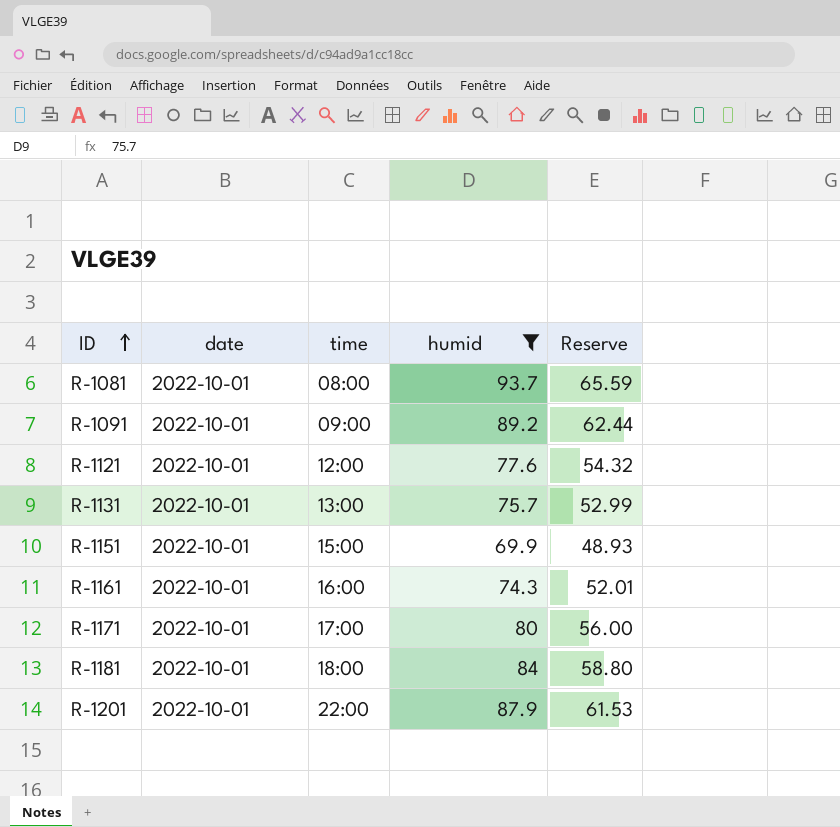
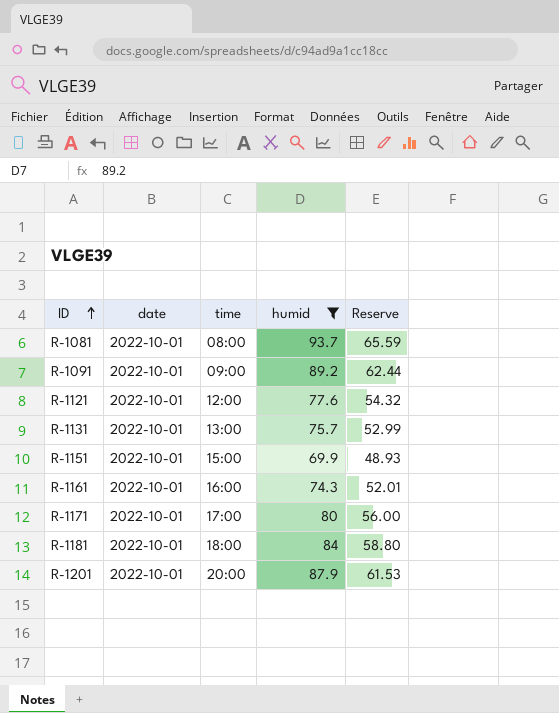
R-1201 | time: 22:00 -> 20:00

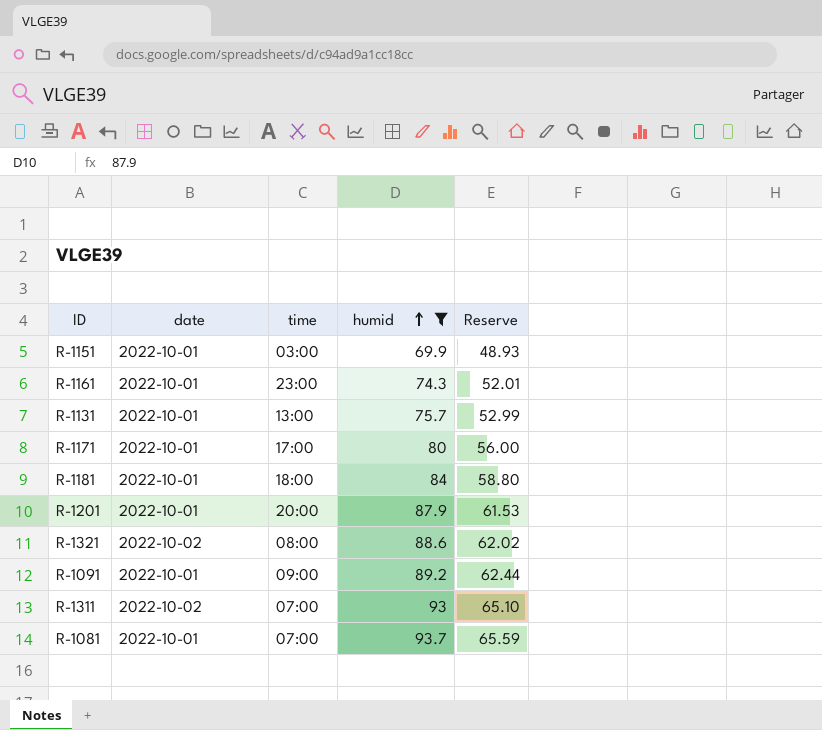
row order: ID ascending -> humid ascending
row R-1121: 2022-10-01 | 12:00 | 77.6 | 54.32 -> none
R-1151 | time: 15:00 -> 03:00
R-1161 | time: 16:00 -> 23:00
row R-1321: none -> 2022-10-02 | 08:00 | 88.6 | 62.02
row R-1311: none -> 2022-10-02 | 07:00 | 93 | 65.10
R-1081 | time: 08:00 -> 07:00

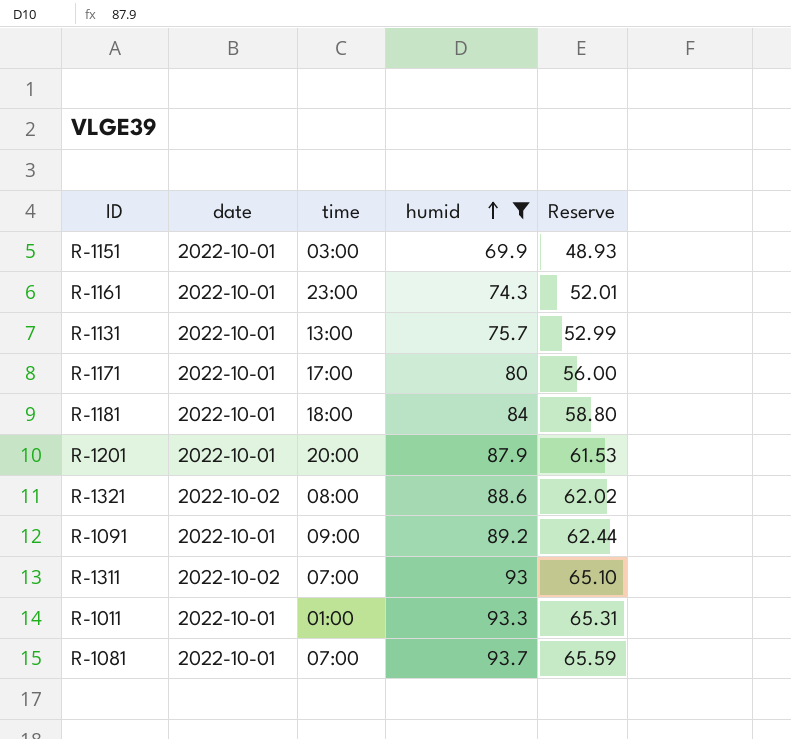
row R-1011: none -> 2022-10-01 | 01:00 | 93.3 | 65.31

